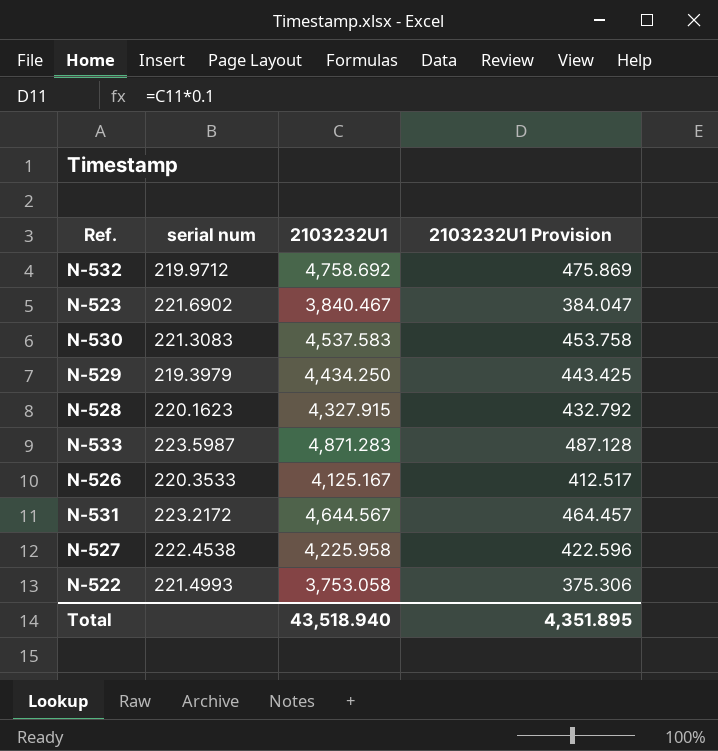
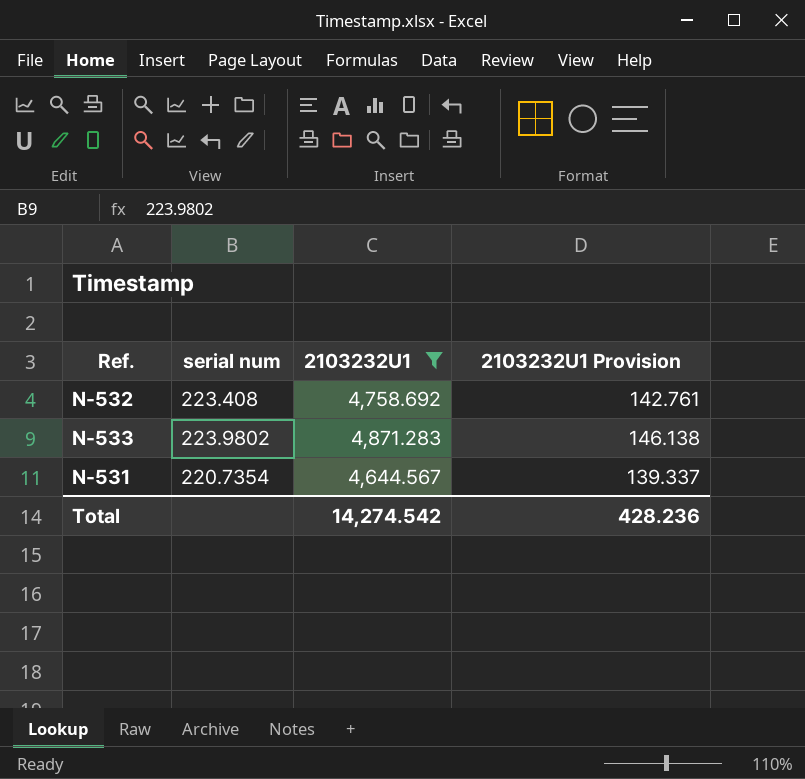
filter: none -> 2103232U1 >= 4,644.567
column 2103232U1 Provision | formula: [2103232U1] * 0.1 -> [2103232U1] * 0.03
N-532 | serial num: 219.9712 -> 223.408
N-533 | serial num: 223.5987 -> 223.9802
N-531 | serial num: 223.2172 -> 220.7354
Total | 2103232U1: 43,518.940 -> 14,274.542
Total | 2103232U1 Provision: 4,351.895 -> 428.236

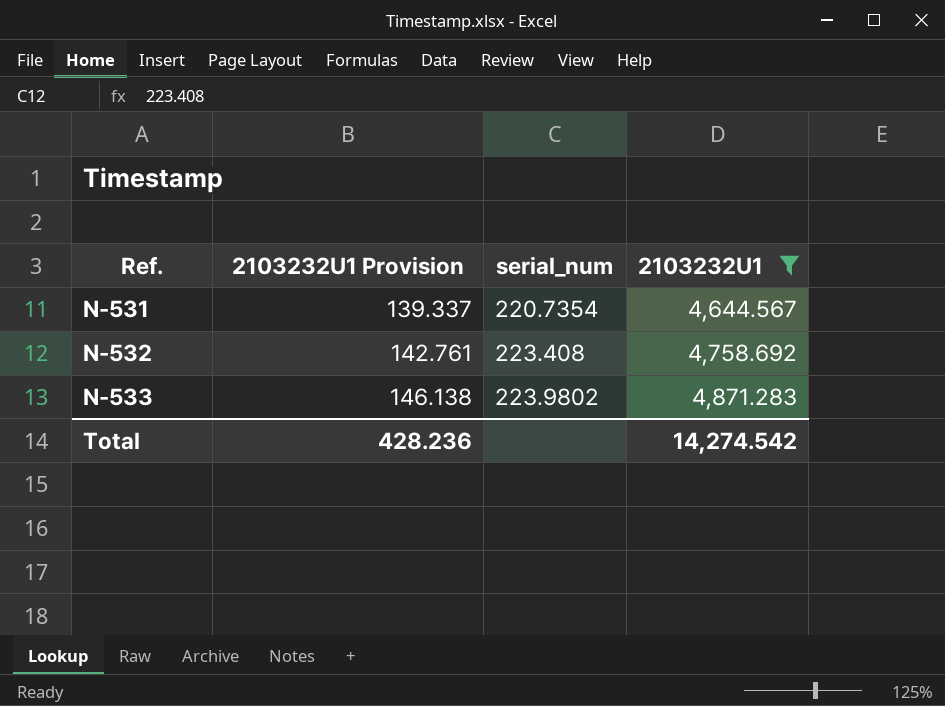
row order: none -> Ref. ascending
column 2103232U1 Provision | position: 4 -> 2
column name: serial num -> serial_num

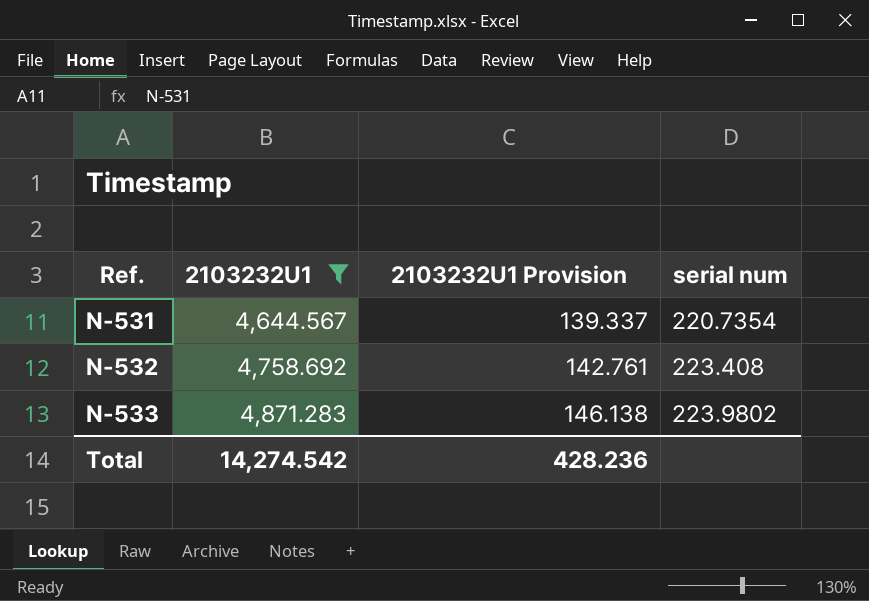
column 2103232U1 | position: 4 -> 2
column name: serial_num -> serial num

